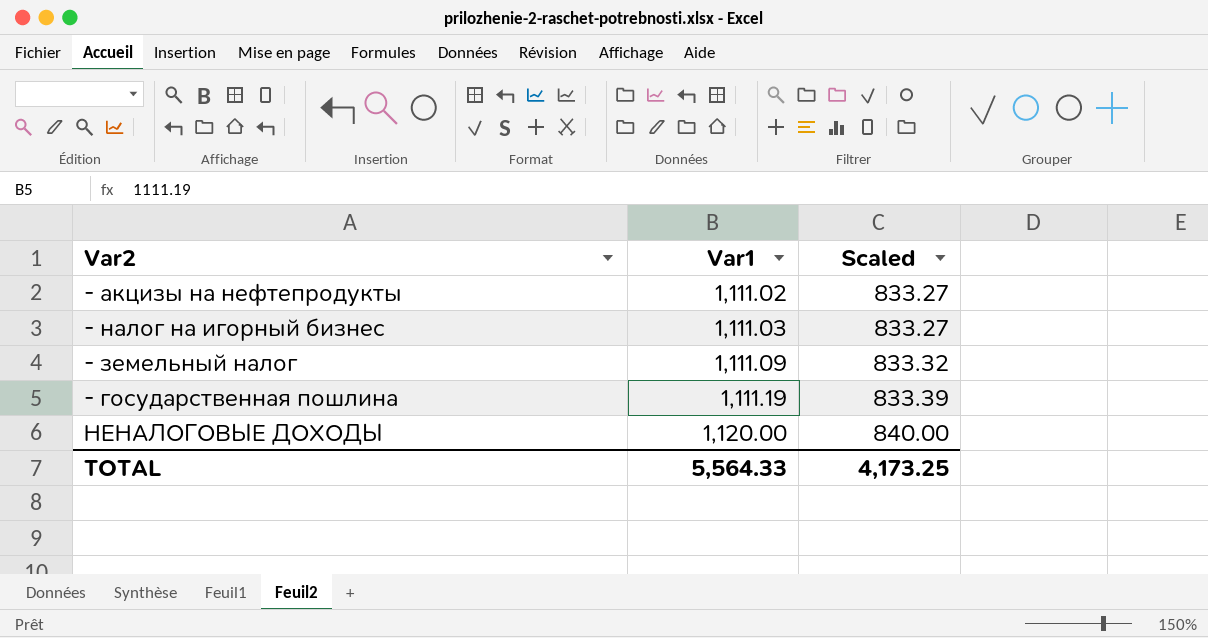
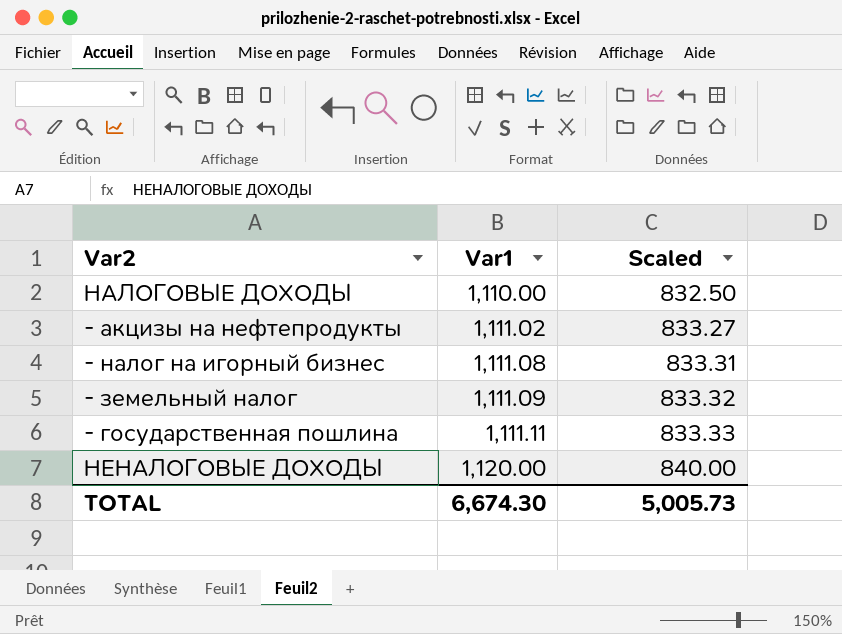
row НАЛОГОВЫЕ ДОХОДЫ: none -> 1,110.00 | 832.50
- налог на игорный бизнес | Var1: 1,111.03 -> 1,111.08
- налог на игорный бизнес | Scaled: 833.27 -> 833.31
- государственная пошлина | Var1: 1,111.19 -> 1,111.11
- государственная пошлина | Scaled: 833.39 -> 833.33
TOTAL | Var1: 5,564.33 -> 6,674.30
TOTAL | Scaled: 4,173.25 -> 5,005.73

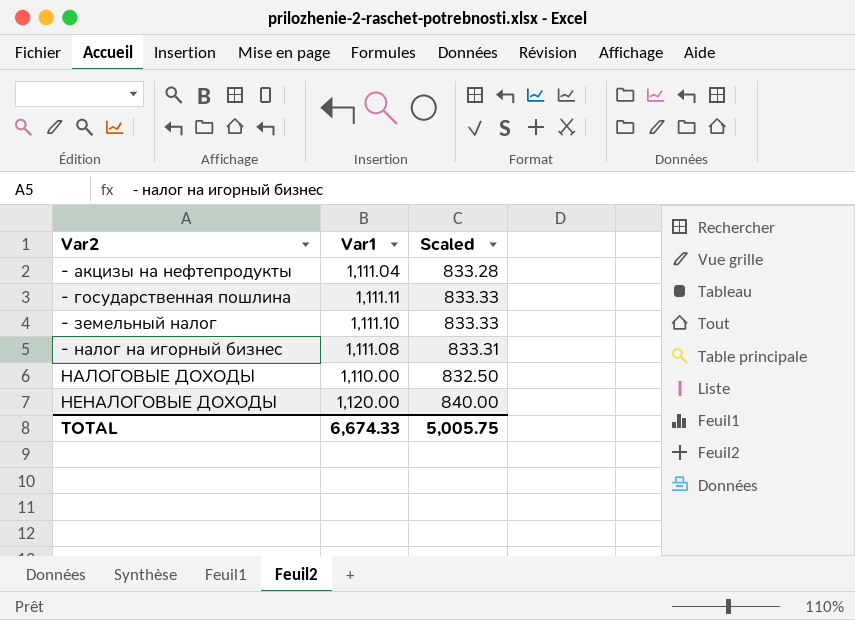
row order: Var1 ascending -> Var2 ascending
- акцизы на нефтепродукты | Var1: 1,111.02 -> 1,111.04
- акцизы на нефтепродукты | Scaled: 833.27 -> 833.28
- земельный налог | Var1: 1,111.09 -> 1,111.10
- земельный налог | Scaled: 833.32 -> 833.33
TOTAL | Var1: 6,674.30 -> 6,674.33
TOTAL | Scaled: 5,005.73 -> 5,005.75

